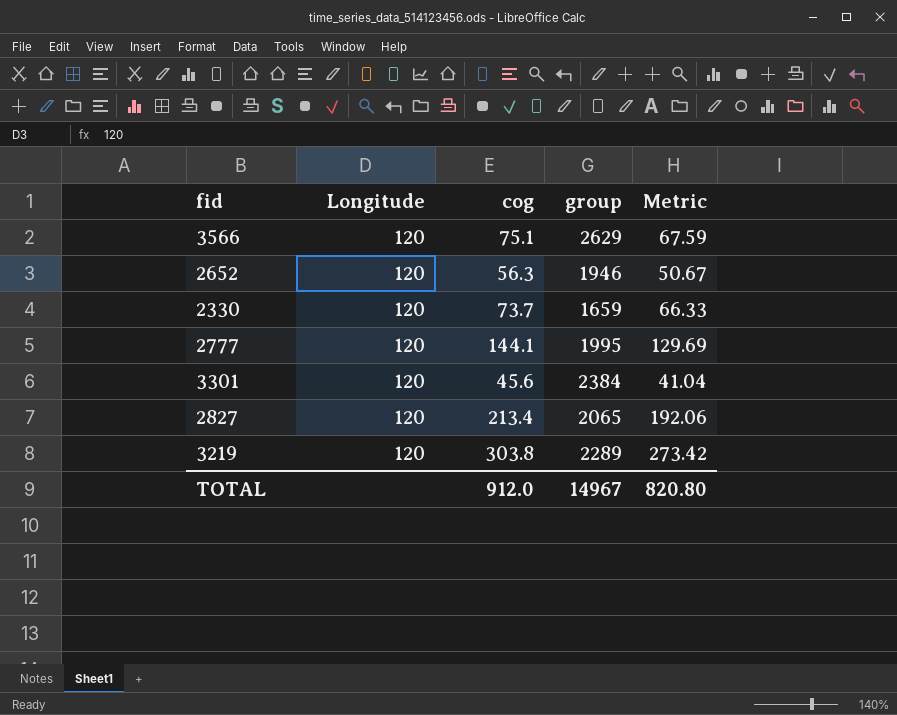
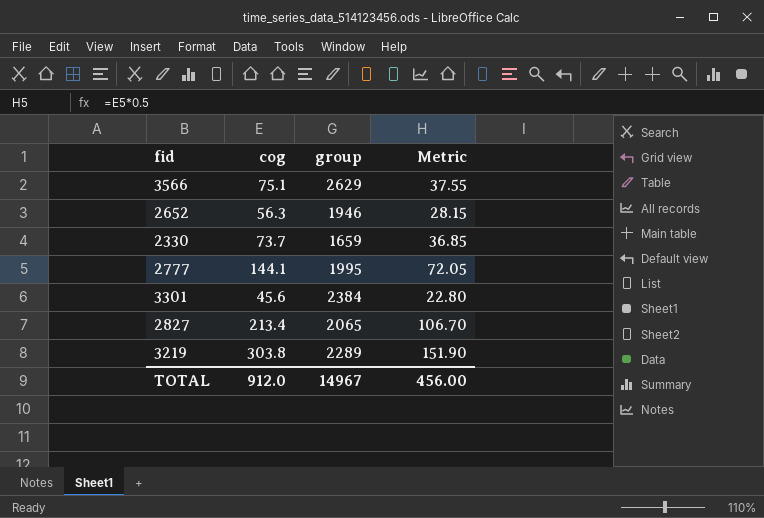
column Longitude | position: 2 -> none
column Metric | formula: [cog] * 0.9 -> [cog] * 0.5
TOTAL | Metric: 820.80 -> 456.00

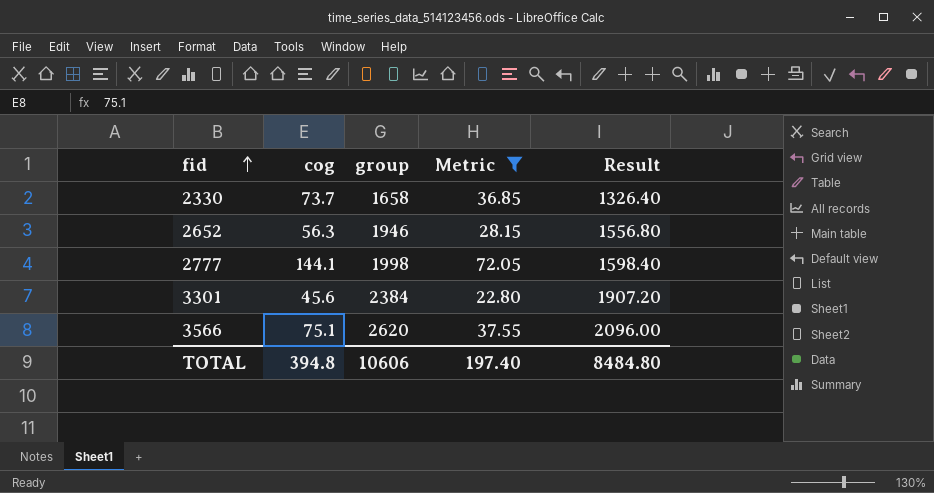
filter: none -> Metric <= 72.05
row order: none -> fid ascending
column Result | formula: none -> [group] * 0.8
2330 | group: 1659 -> 1658
2777 | group: 1995 -> 1998
3566 | group: 2629 -> 2620
TOTAL | cog: 912.0 -> 394.8
TOTAL | group: 14967 -> 10606
TOTAL | Metric: 456.00 -> 197.40

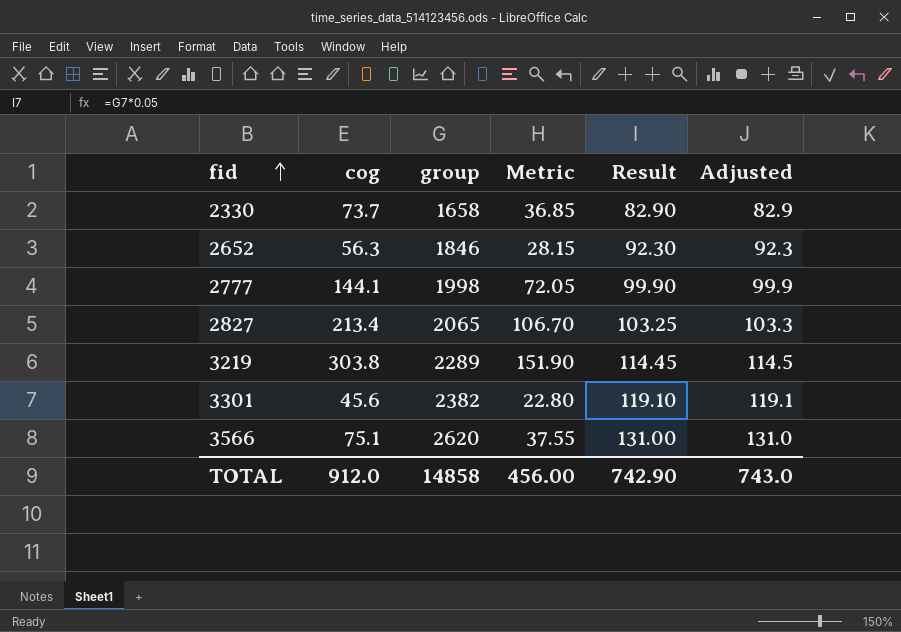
filter: Metric <= 72.05 -> none
column Result | formula: [group] * 0.8 -> [group] * 0.05
column Adjusted | formula: none -> [group] * 0.05
2652 | group: 1946 -> 1846
3301 | group: 2384 -> 2382
TOTAL | cog: 394.8 -> 912.0
TOTAL | group: 10606 -> 14858
TOTAL | Metric: 197.40 -> 456.00
TOTAL | Result: 8484.80 -> 742.90

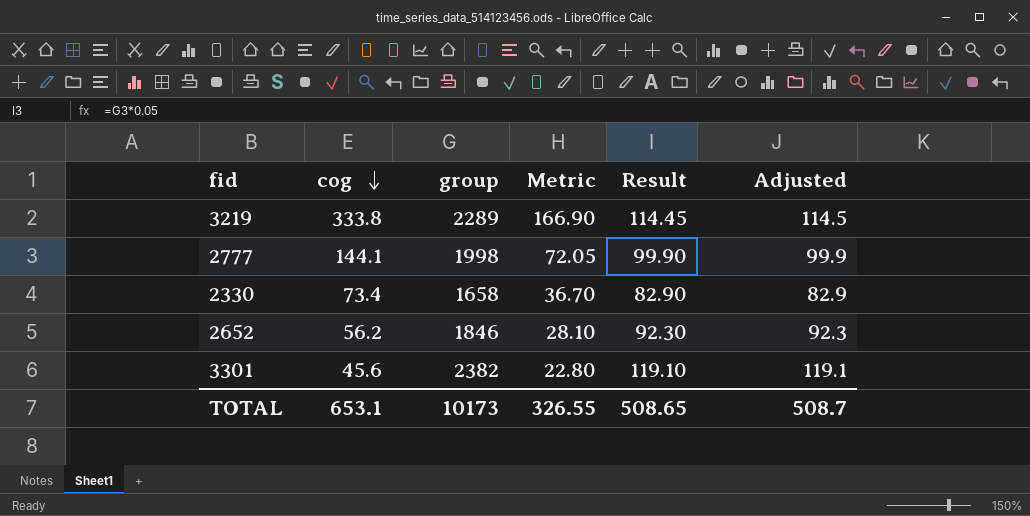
row order: fid ascending -> cog descending
row 2827: 213.4 | 2065 | 106.70 | 103.25 | 103.3 -> none
row 3566: 75.1 | 2620 | 37.55 | 131.00 | 131.0 -> none
3219 | cog: 303.8 -> 333.8
3219 | Metric: 151.90 -> 166.90
2330 | cog: 73.7 -> 73.4
2330 | Metric: 36.85 -> 36.70
2652 | cog: 56.3 -> 56.2
2652 | Metric: 28.15 -> 28.10
TOTAL | cog: 912.0 -> 653.1
TOTAL | group: 14858 -> 10173
TOTAL | Metric: 456.00 -> 326.55
TOTAL | Result: 742.90 -> 508.65
TOTAL | Adjusted: 743.0 -> 508.7

